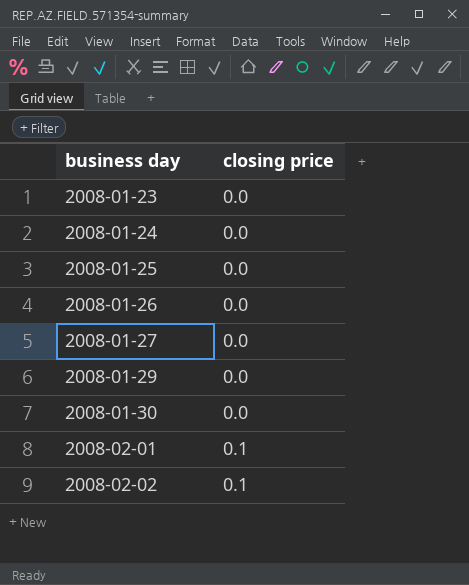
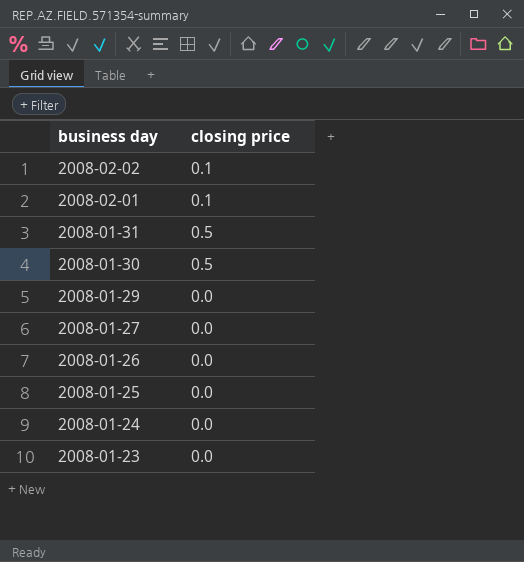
row order: business day ascending -> business day descending
row 2008-01-31: none -> 0.5
2008-01-30 | closing price: 0.0 -> 0.5

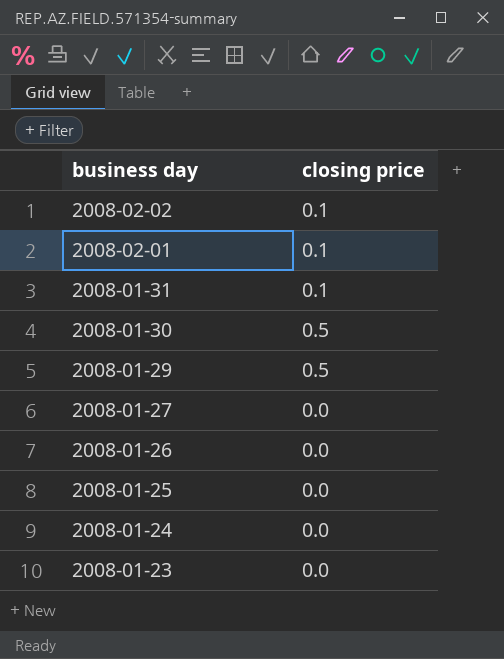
2008-01-31 | closing price: 0.5 -> 0.1
2008-01-29 | closing price: 0.0 -> 0.5

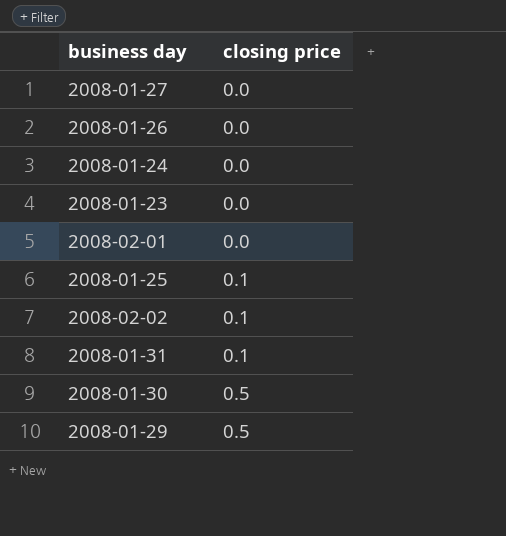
row order: business day descending -> closing price ascending
2008-02-01 | closing price: 0.1 -> 0.0
2008-01-25 | closing price: 0.0 -> 0.1

